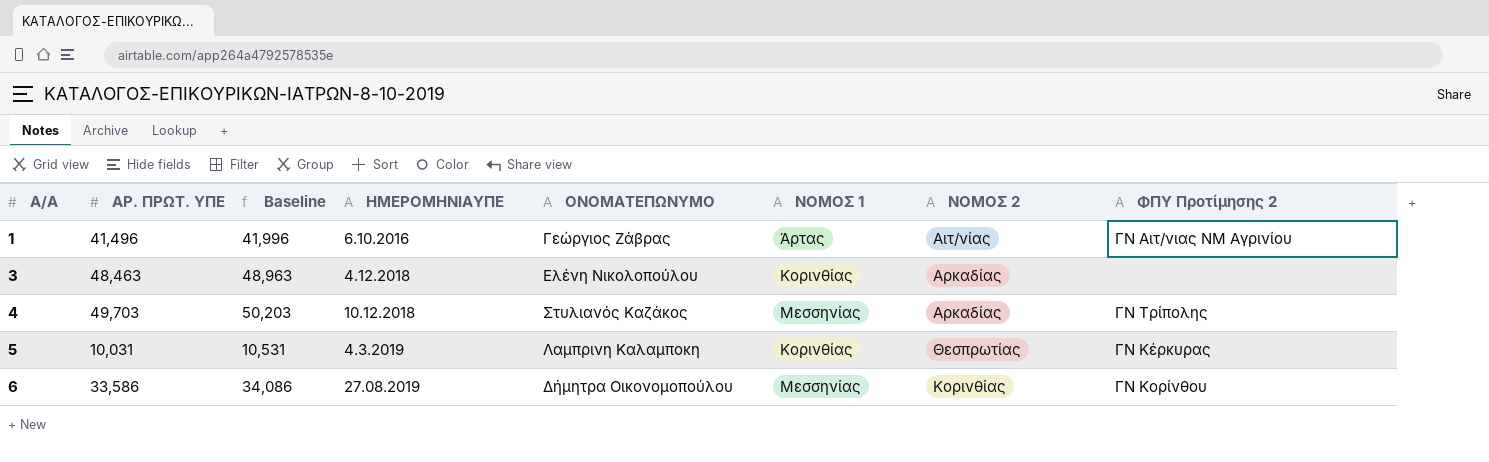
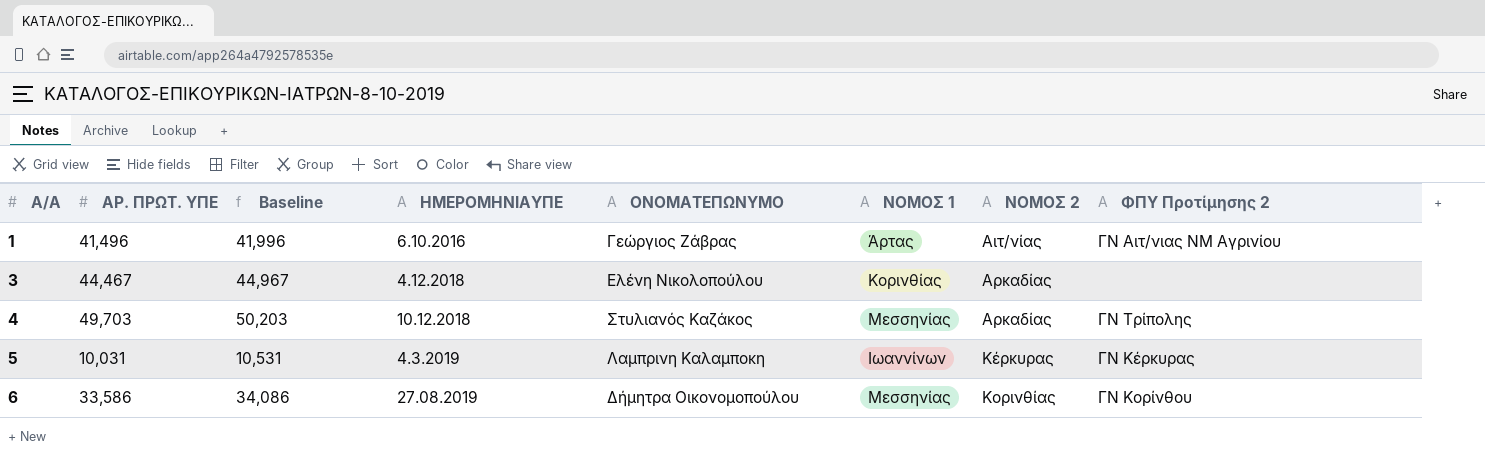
3 | ΑΡ. ΠΡΩΤ. ΥΠΕ: 48,463 -> 44,467
3 | Baseline: 48,963 -> 44,967
5 | ΝΟΜΟΣ 1: Κορινθίας -> Ιωαννίνων
5 | ΝΟΜΟΣ 2: Θεσπρωτίας -> Κέρκυρας

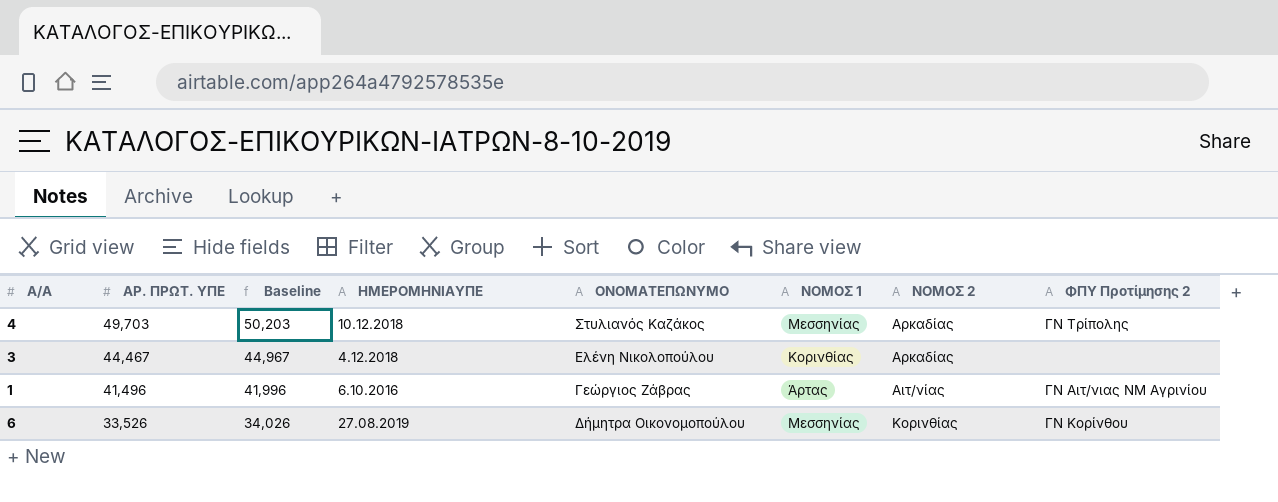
row order: Α/Α ascending -> ΑΡ. ΠΡΩΤ. ΥΠΕ descending
row 5: 10,031 | 10,531 | 4.3.2019 | Λαμπρινη Καλαμποκη | Ιωαννίνων | Κέρκυρας | ΓΝ Κέρκυρας -> none
6 | ΑΡ. ΠΡΩΤ. ΥΠΕ: 33,586 -> 33,526
6 | Baseline: 34,086 -> 34,026

